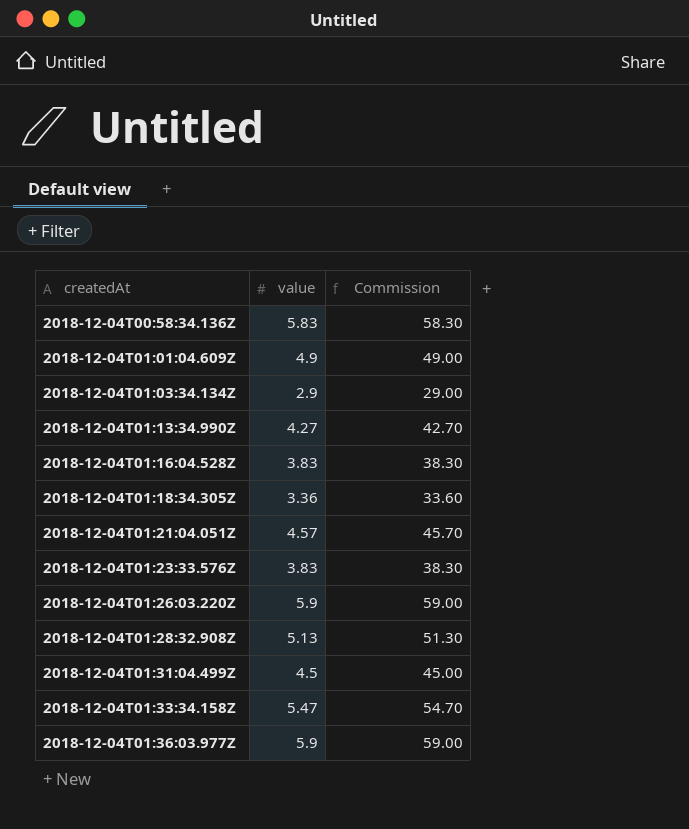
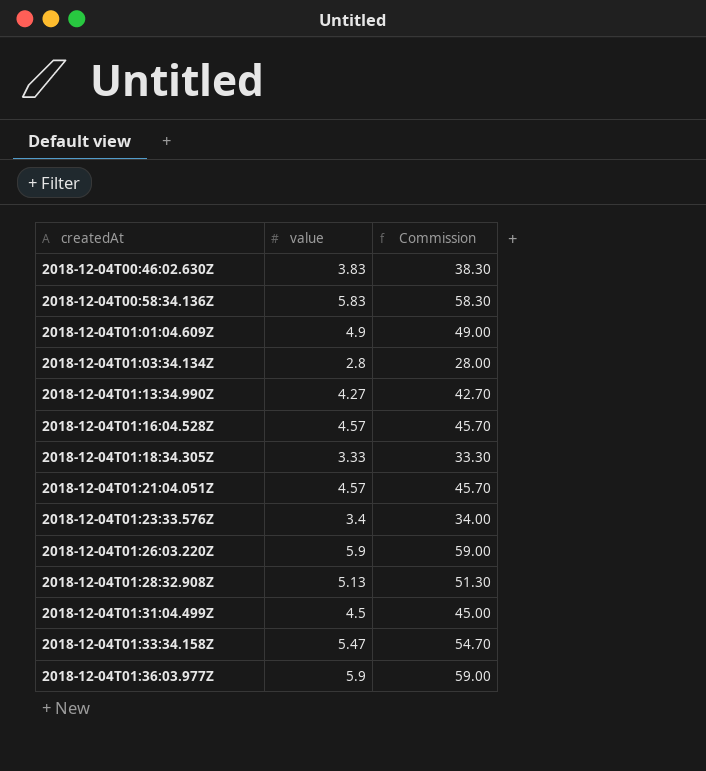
row 2018-12-04T00:46:02.630Z: none -> 3.83 | 38.30
2018-12-04T01:03:34.134Z | value: 2.9 -> 2.8
2018-12-04T01:03:34.134Z | Commission: 29.00 -> 28.00
2018-12-04T01:16:04.528Z | value: 3.83 -> 4.57
2018-12-04T01:16:04.528Z | Commission: 38.30 -> 45.70
2018-12-04T01:18:34.305Z | value: 3.36 -> 3.33
2018-12-04T01:18:34.305Z | Commission: 33.60 -> 33.30
2018-12-04T01:23:33.576Z | value: 3.83 -> 3.4
2018-12-04T01:23:33.576Z | Commission: 38.30 -> 34.00

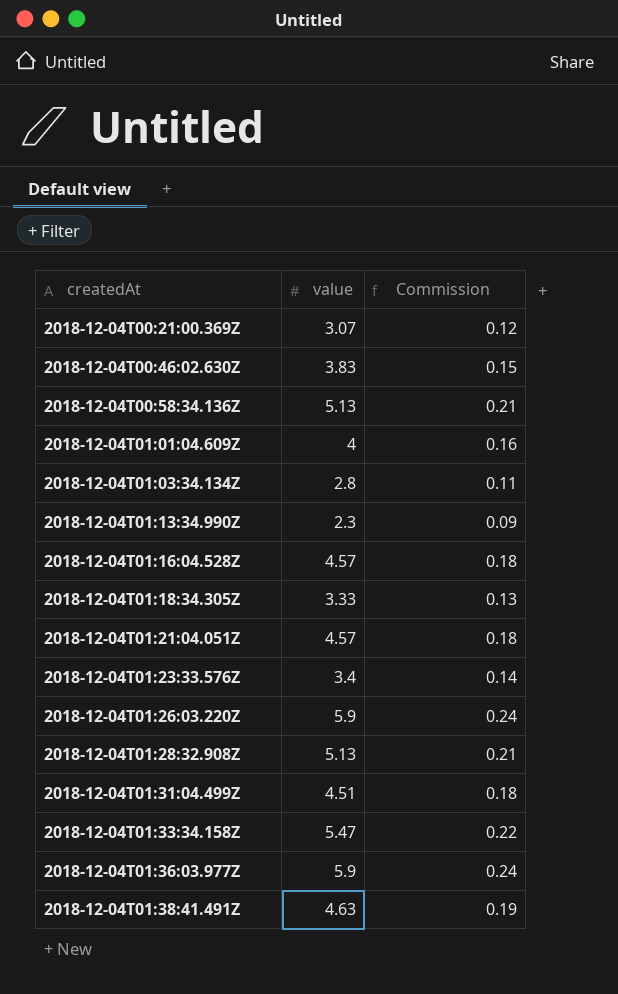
column Commission | formula: [value] * 10 -> [value] * 0.04
row 2018-12-04T00:21:00.369Z: none -> 3.07 | 0.12
2018-12-04T00:58:34.136Z | value: 5.83 -> 5.13
2018-12-04T01:01:04.609Z | value: 4.9 -> 4
2018-12-04T01:13:34.990Z | value: 4.27 -> 2.3
2018-12-04T01:31:04.499Z | value: 4.5 -> 4.51
row 2018-12-04T01:38:41.491Z: none -> 4.63 | 0.19

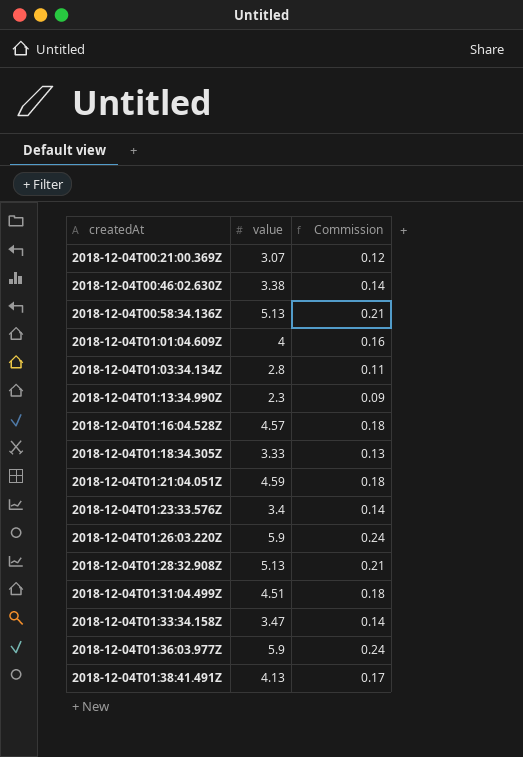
2018-12-04T00:46:02.630Z | value: 3.83 -> 3.38
2018-12-04T00:46:02.630Z | Commission: 0.15 -> 0.14
2018-12-04T01:21:04.051Z | value: 4.57 -> 4.59
2018-12-04T01:33:34.158Z | value: 5.47 -> 3.47
2018-12-04T01:33:34.158Z | Commission: 0.22 -> 0.14
2018-12-04T01:38:41.491Z | value: 4.63 -> 4.13
2018-12-04T01:38:41.491Z | Commission: 0.19 -> 0.17

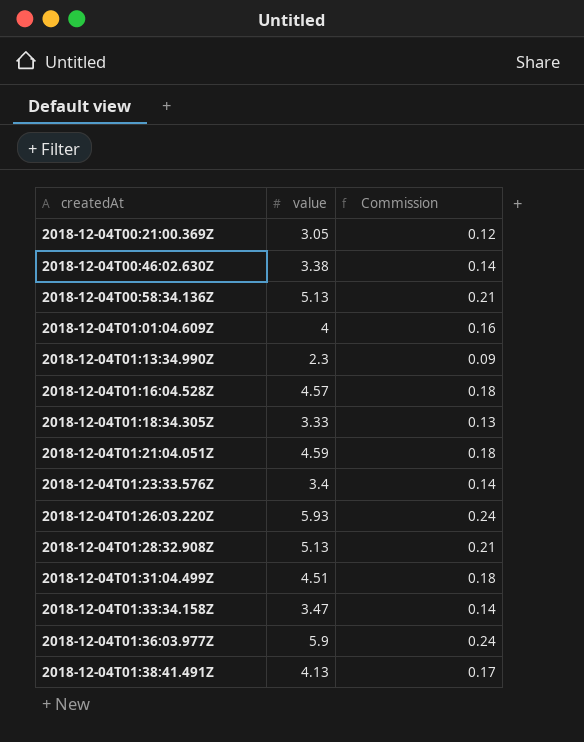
row 2018-12-04T01:03:34.134Z: 2.8 | 0.11 -> none
2018-12-04T00:21:00.369Z | value: 3.07 -> 3.05
2018-12-04T01:26:03.220Z | value: 5.9 -> 5.93

